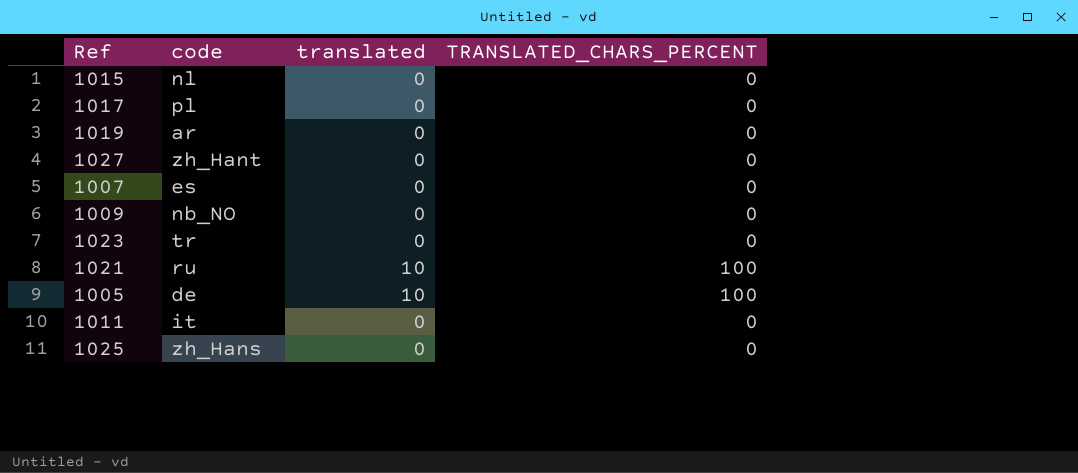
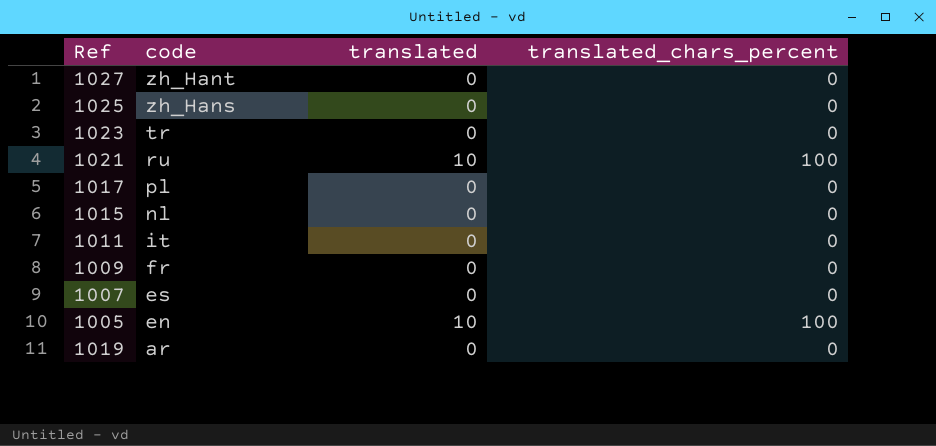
row order: none -> code descending
column name: TRANSLATED_CHARS_PERCENT -> translated_chars_percent
1009 | code: nb_NO -> fr
1005 | code: de -> en

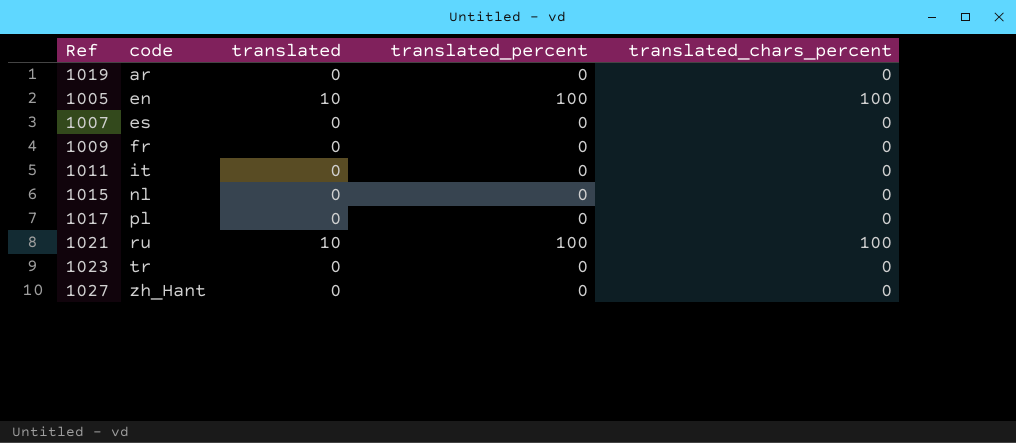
row order: code descending -> code ascending
column translated_percent | position: none -> 4
row 1025: zh_Hans | 0 | 0 -> none

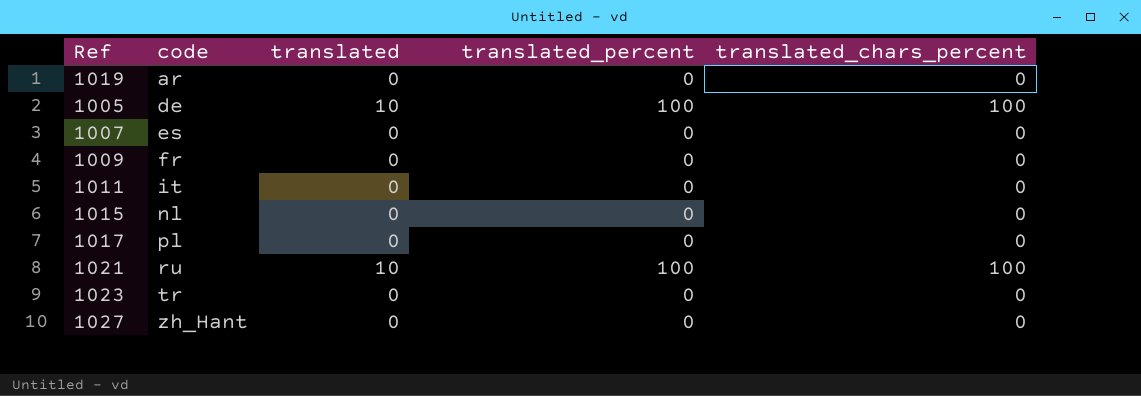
1005 | code: en -> de

